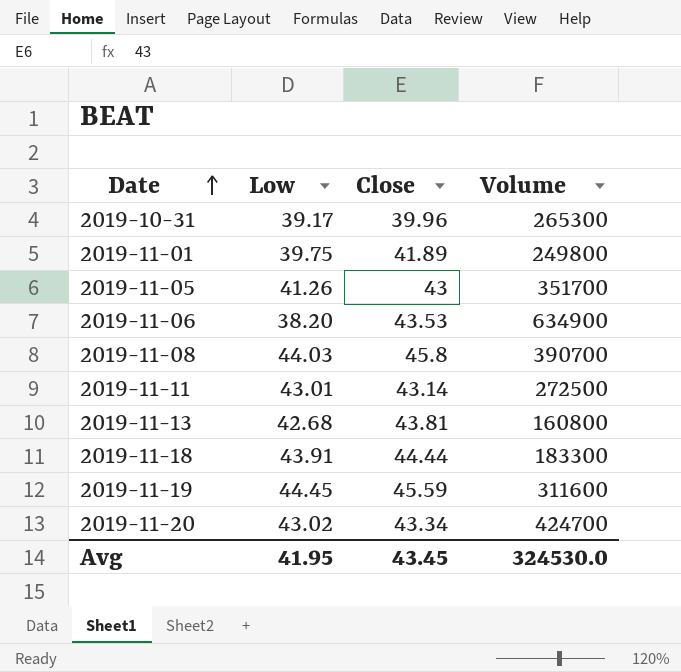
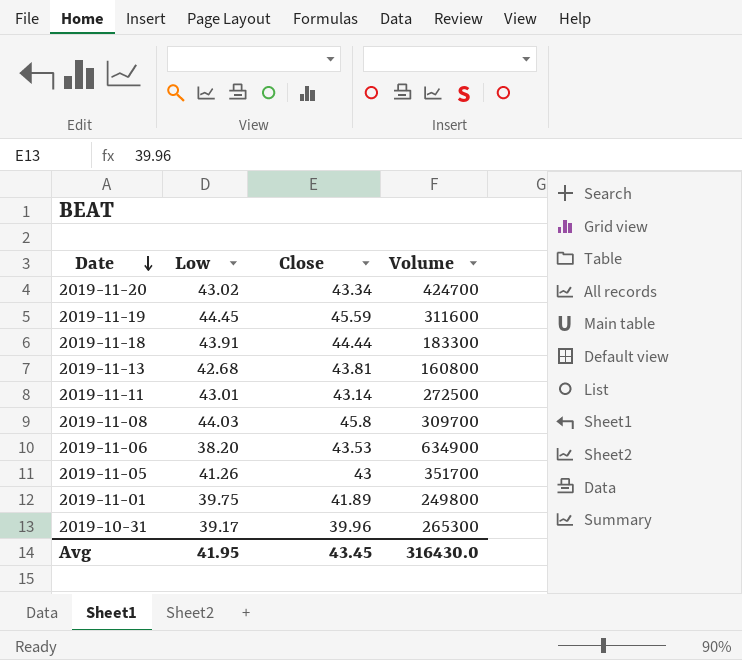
row order: Date ascending -> Date descending
2019-11-08 | Volume: 390700 -> 309700
Avg | Volume: 324530.0 -> 316430.0

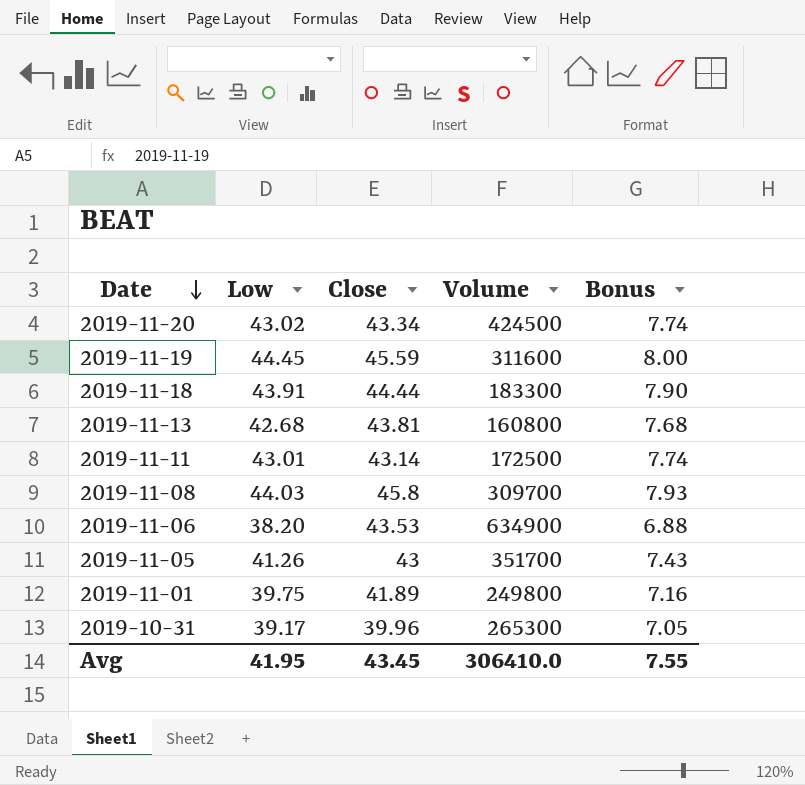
column Bonus | formula: none -> [Low] * 0.18
2019-11-20 | Volume: 424700 -> 424500
2019-11-11 | Volume: 272500 -> 172500
Avg | Volume: 316430.0 -> 306410.0

